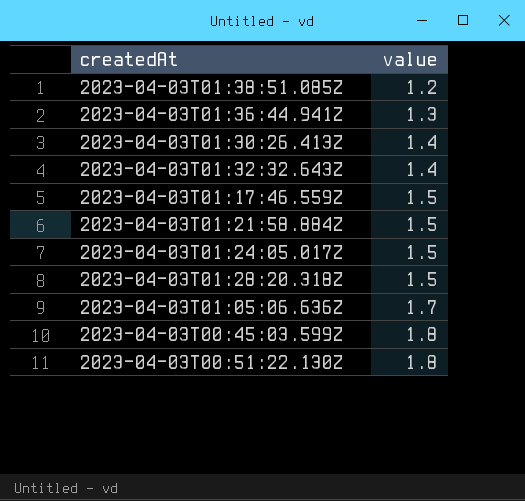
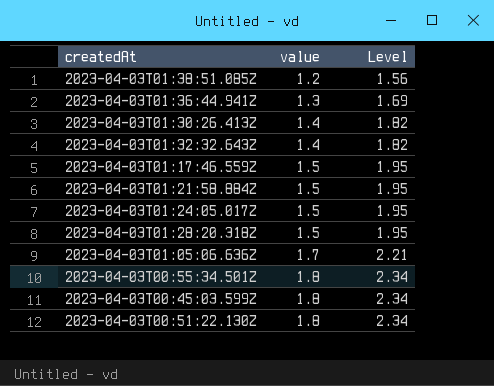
column Level | formula: none -> [value] * 1.3
row 2023-04-03T00:55:34.501Z: none -> 1.8 | 2.34

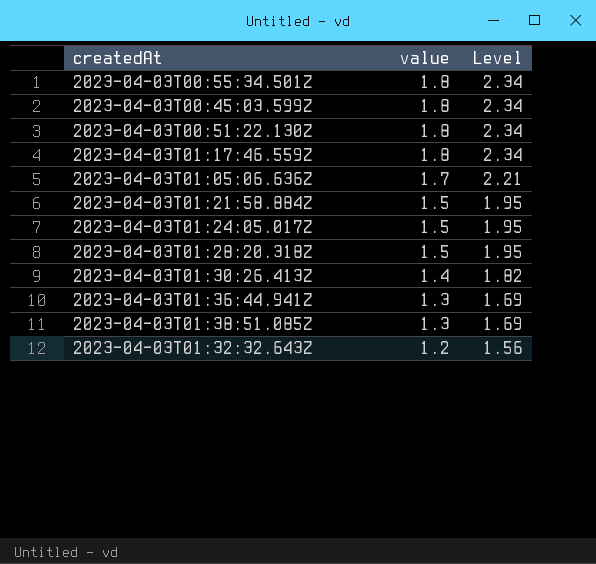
row order: value ascending -> value descending
2023-04-03T01:17:46.559Z | value: 1.5 -> 1.8
2023-04-03T01:17:46.559Z | Level: 1.95 -> 2.34
2023-04-03T01:38:51.085Z | value: 1.2 -> 1.3
2023-04-03T01:38:51.085Z | Level: 1.56 -> 1.69
2023-04-03T01:32:32.643Z | value: 1.4 -> 1.2
2023-04-03T01:32:32.643Z | Level: 1.82 -> 1.56

